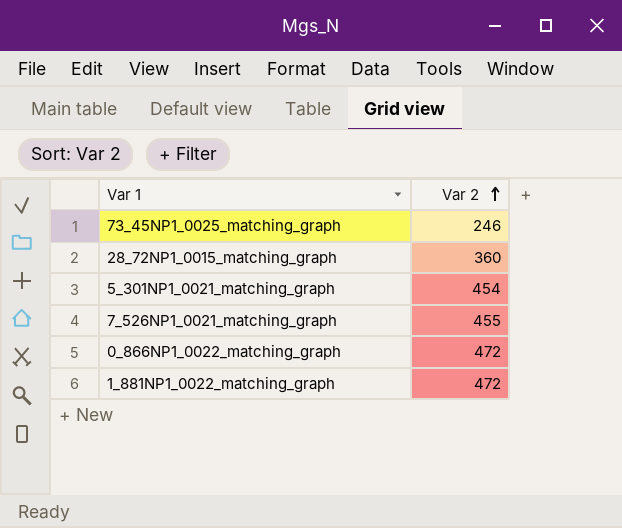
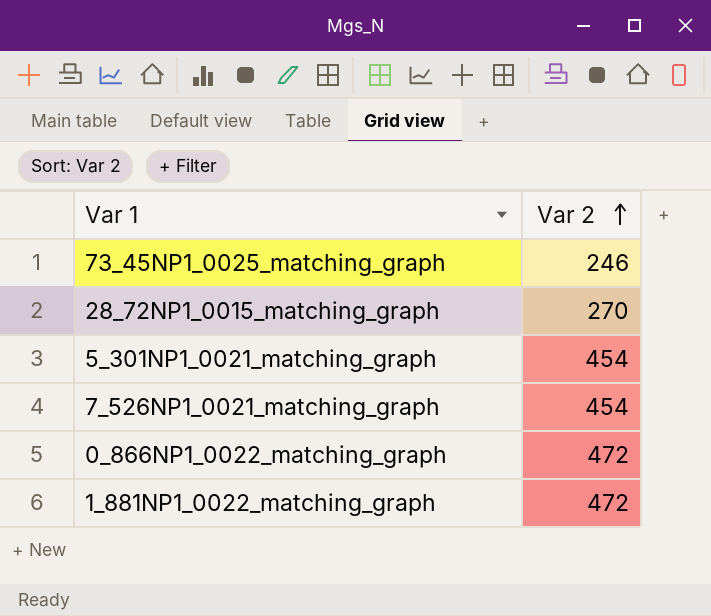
28_72NP1_0015_matching_graph | Var 2: 360 -> 270
7_526NP1_0021_matching_graph | Var 2: 455 -> 454

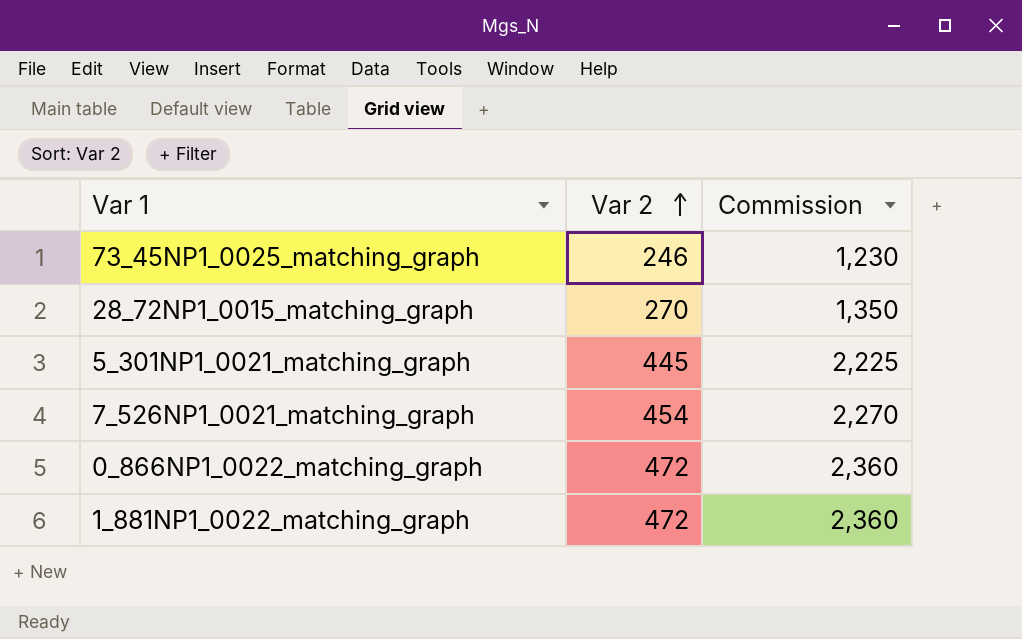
column Commission | formula: none -> [Var 2] * 5
5_301NP1_0021_matching_graph | Var 2: 454 -> 445

